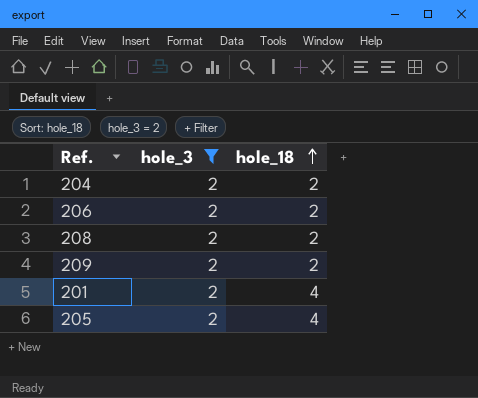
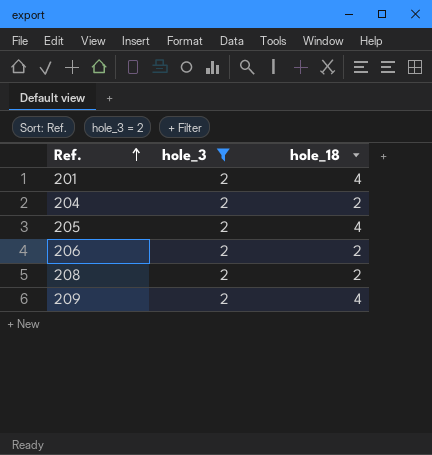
row order: hole_18 ascending -> Ref. ascending
209 | hole_18: 2 -> 4

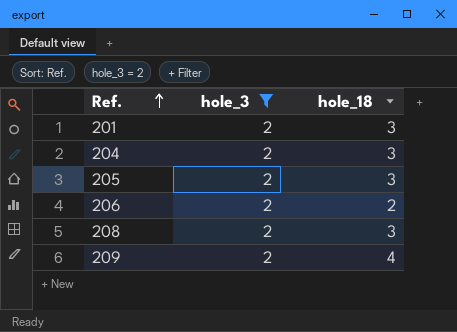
201 | hole_18: 4 -> 3
204 | hole_18: 2 -> 3
205 | hole_18: 4 -> 3
208 | hole_18: 2 -> 3

